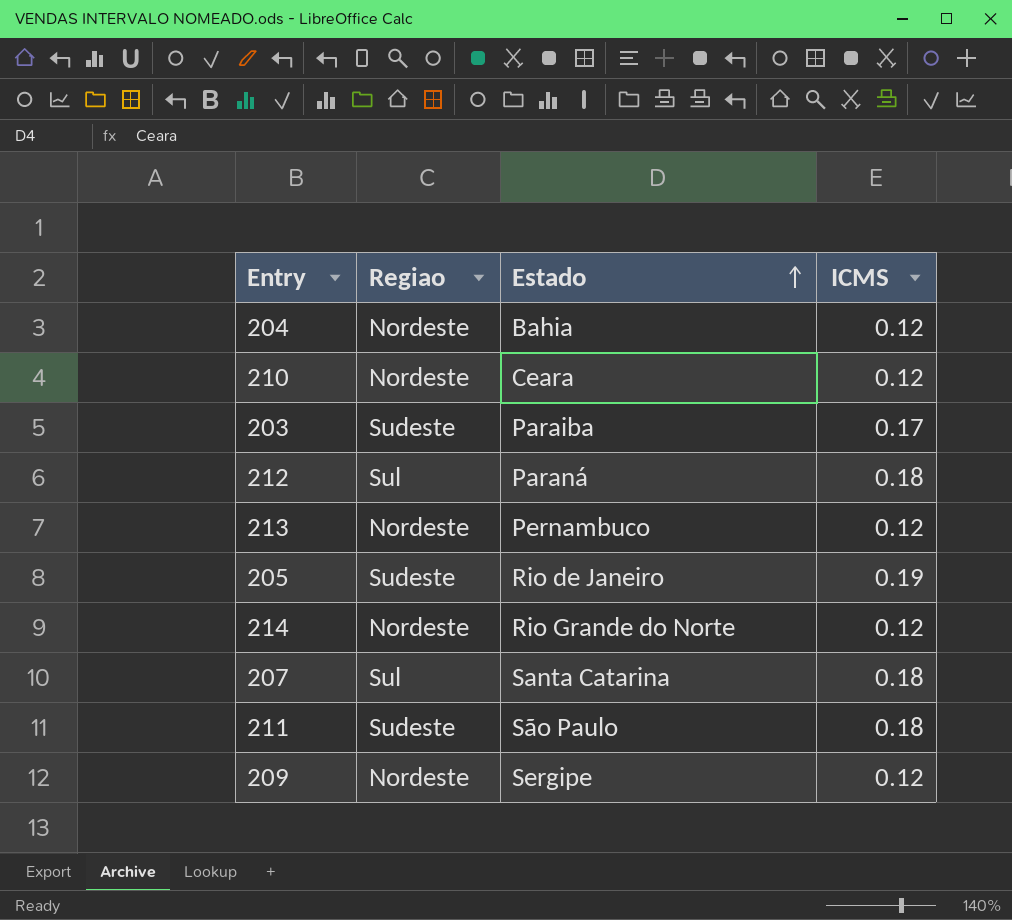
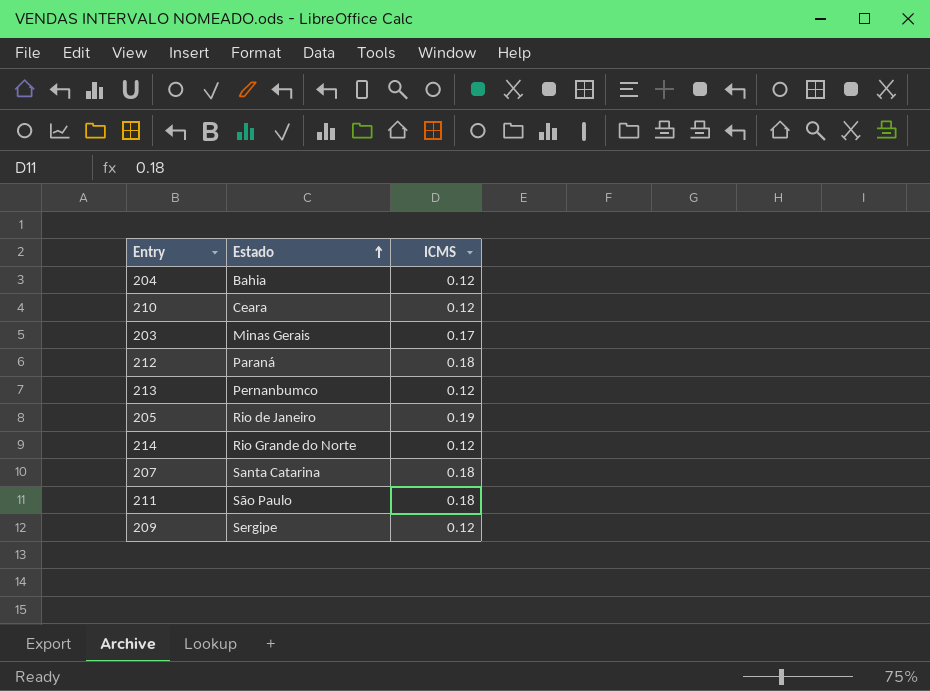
column Regiao | position: 2 -> none
203 | Estado: Paraiba -> Minas Gerais
213 | Estado: Pernambuco -> Pernanbumco

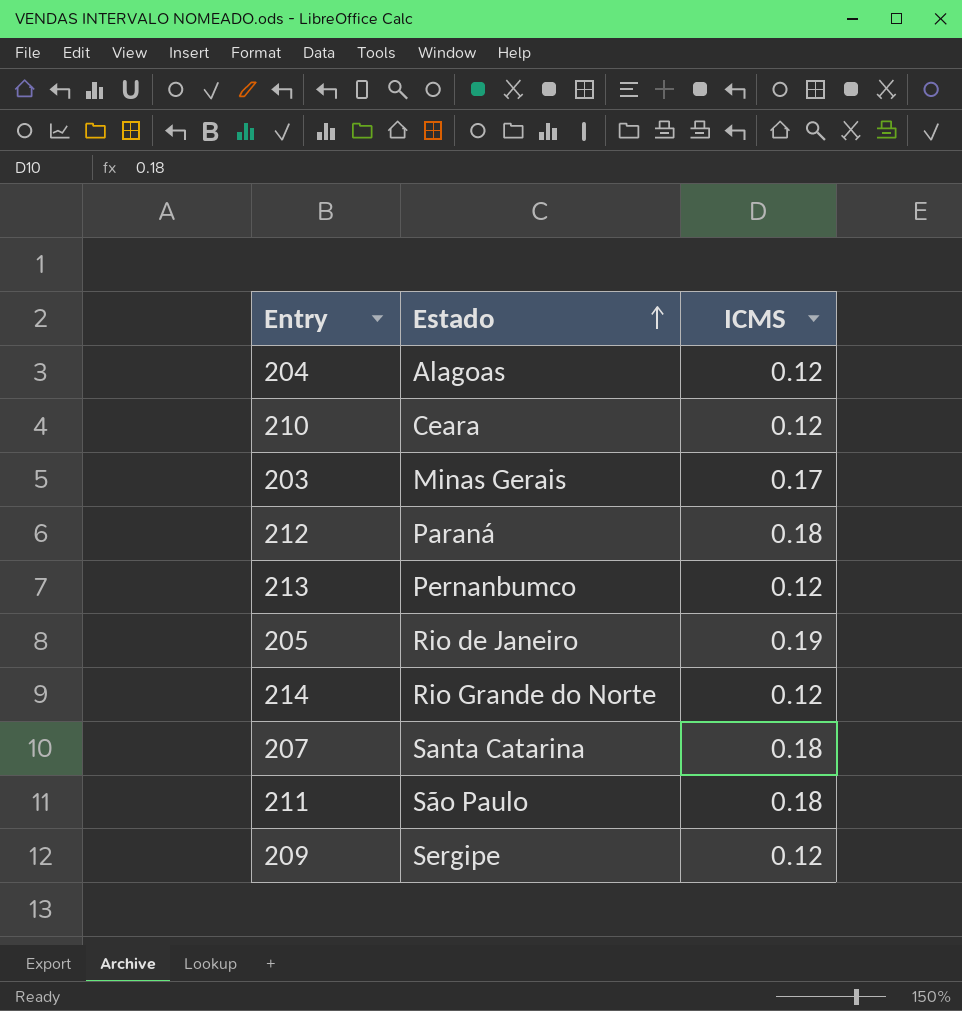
204 | Estado: Bahia -> Alagoas

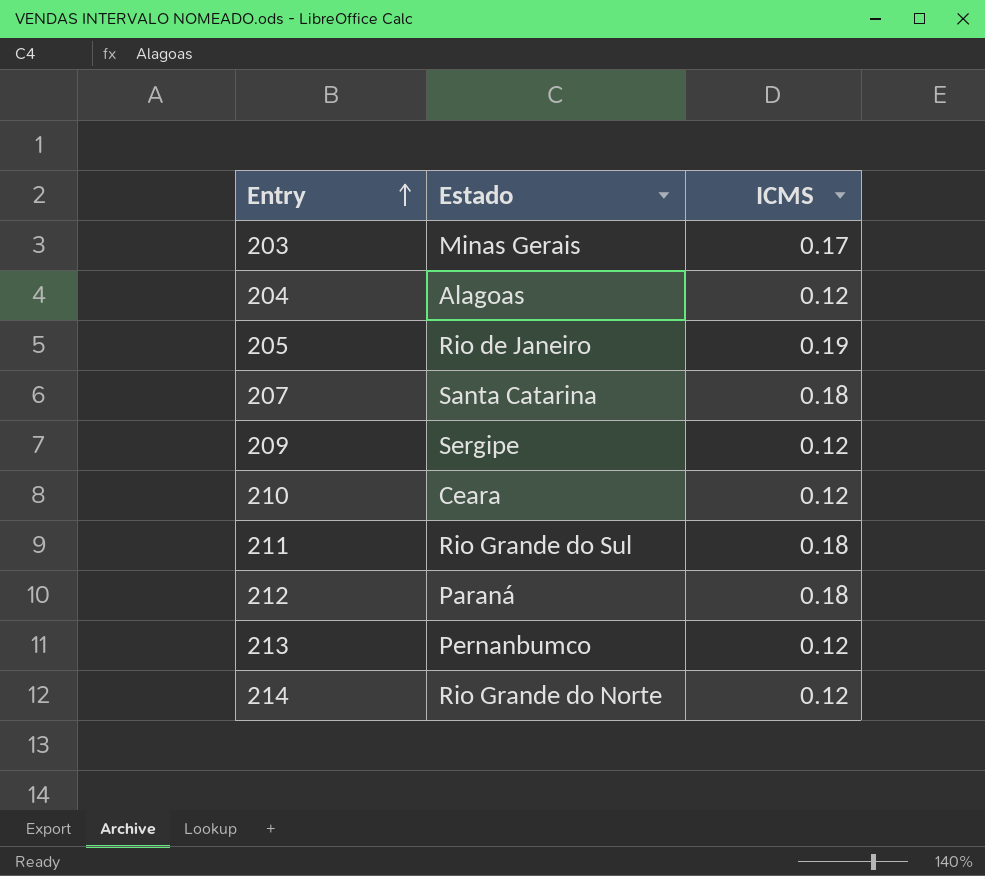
row order: Estado ascending -> Entry ascending
211 | Estado: São Paulo -> Rio Grande do Sul

